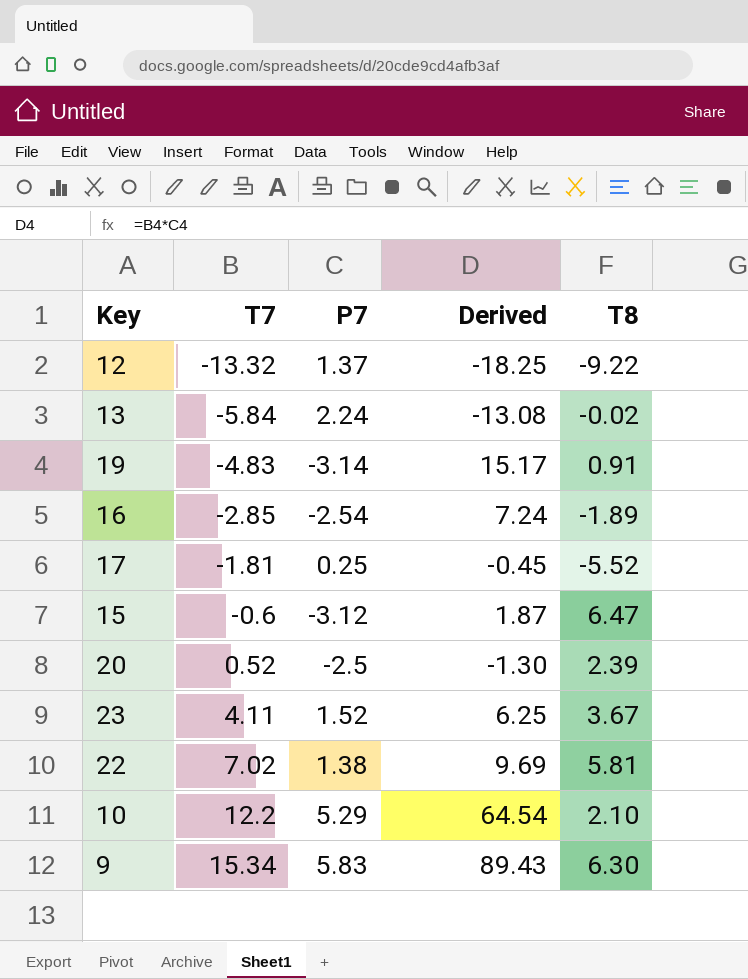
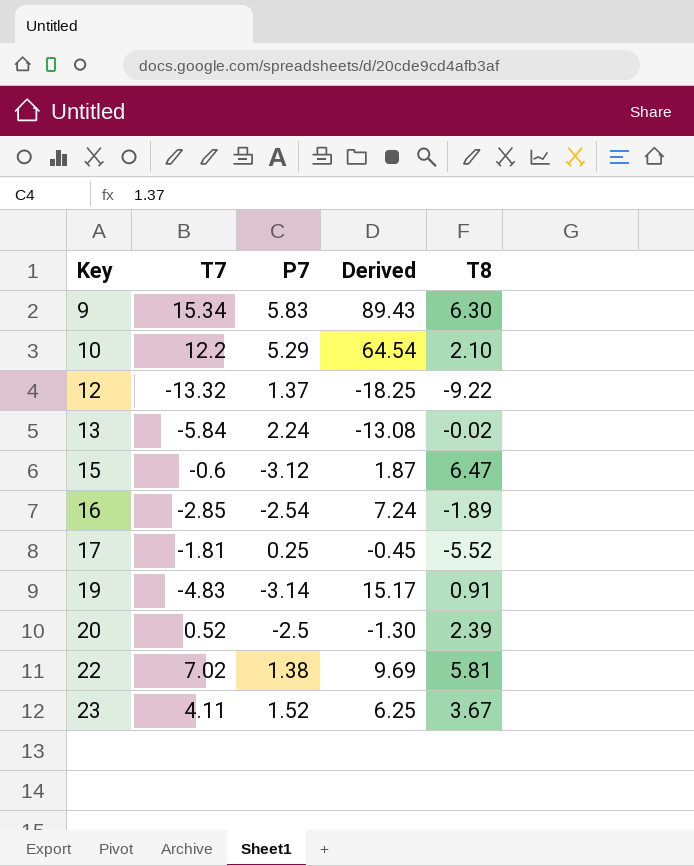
row order: T7 ascending -> Key ascending

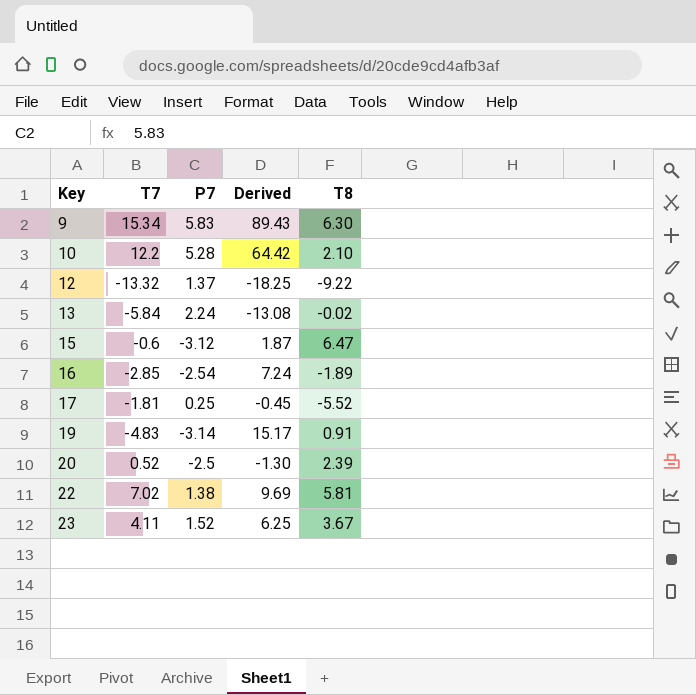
10 | P7: 5.29 -> 5.28
10 | Derived: 64.54 -> 64.42

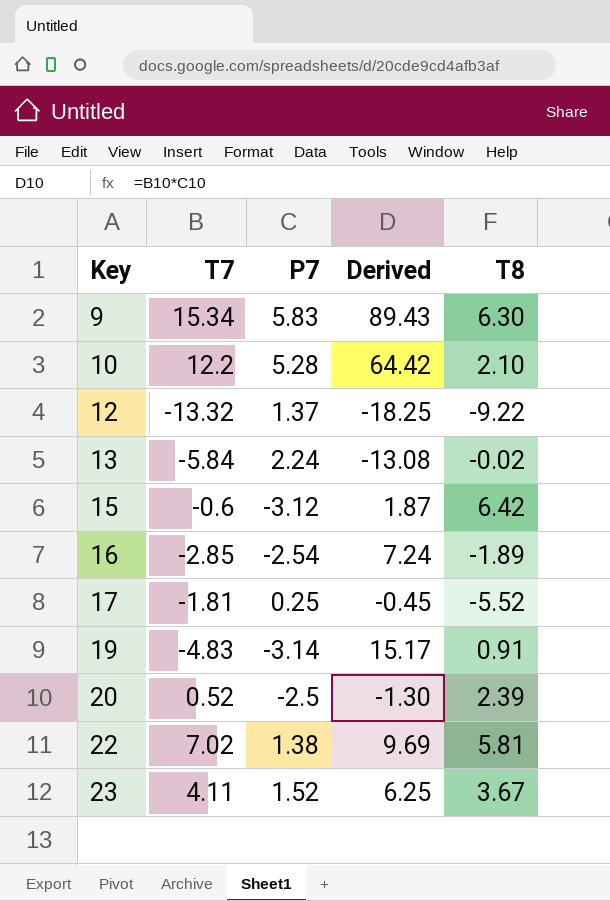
15 | T8: 6.47 -> 6.42

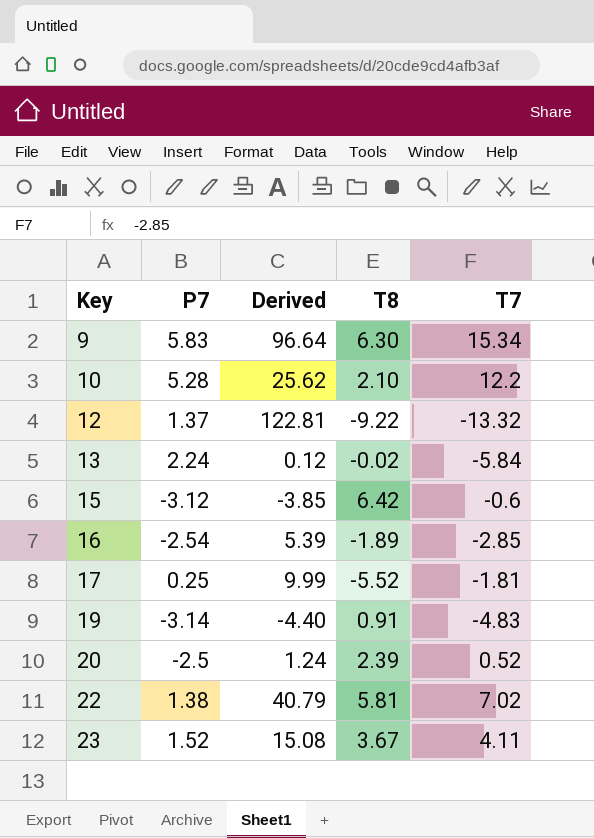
column Derived | formula: [T7] * [P7] -> [T8] * [T7]
column T7 | position: 2 -> 5

